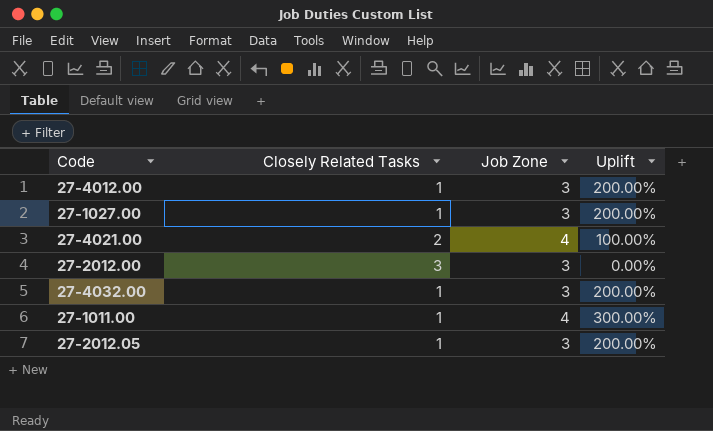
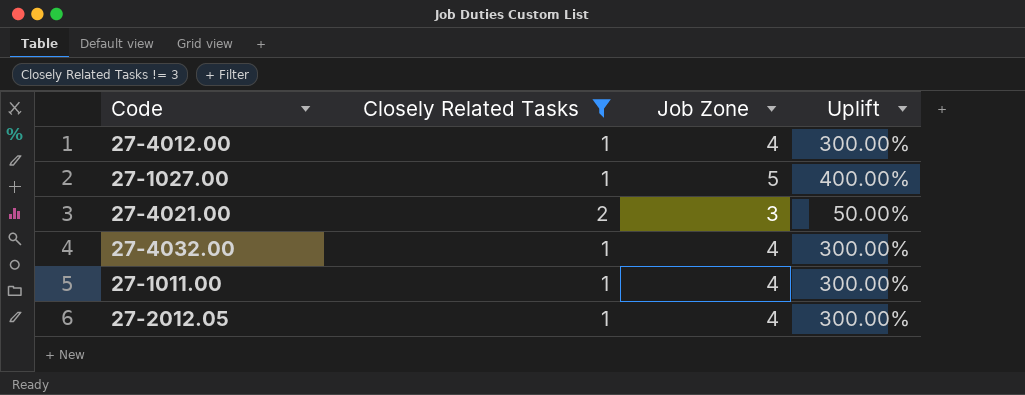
filter: none -> Closely Related Tasks != 3
27-4012.00 | Job Zone: 3 -> 4
27-4012.00 | Uplift: 200.00% -> 300.00%
27-1027.00 | Job Zone: 3 -> 5
27-1027.00 | Uplift: 200.00% -> 400.00%
27-4021.00 | Job Zone: 4 -> 3
27-4021.00 | Uplift: 100.00% -> 50.00%
27-4032.00 | Job Zone: 3 -> 4
27-4032.00 | Uplift: 200.00% -> 300.00%
27-2012.05 | Job Zone: 3 -> 4
27-2012.05 | Uplift: 200.00% -> 300.00%

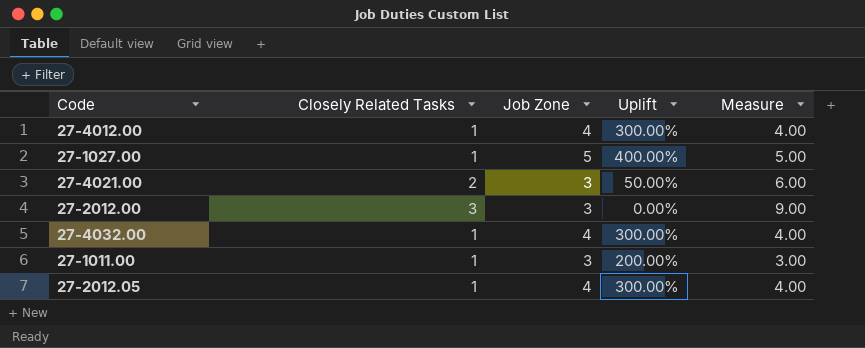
filter: Closely Related Tasks != 3 -> none
column Measure | formula: none -> [Closely Related Tasks] * [Job Zone]
27-1011.00 | Job Zone: 4 -> 3
27-1011.00 | Uplift: 300.00% -> 200.00%

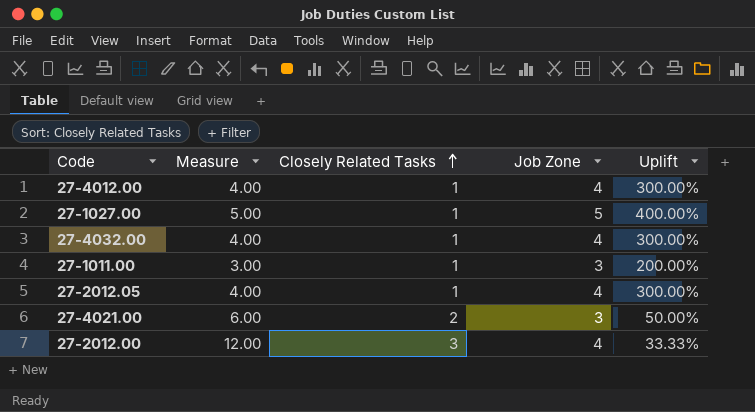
row order: none -> Closely Related Tasks ascending
column Measure | position: 5 -> 2
27-2012.00 | Measure: 9.00 -> 12.00
27-2012.00 | Job Zone: 3 -> 4
27-2012.00 | Uplift: 0.00% -> 33.33%

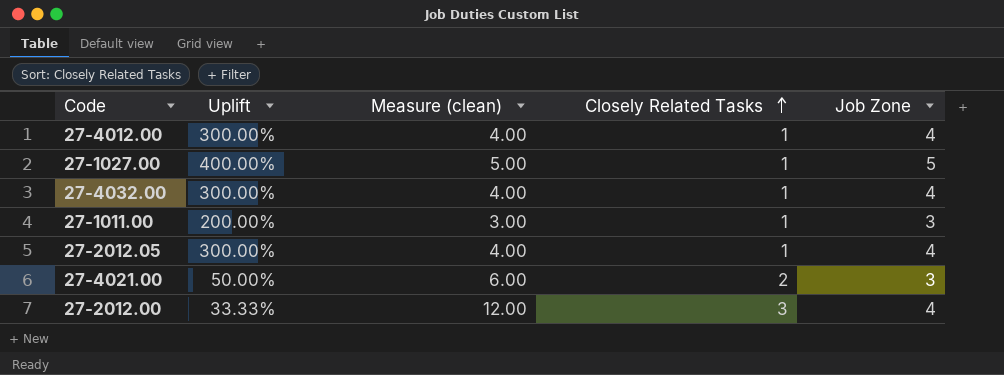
column Uplift | position: 5 -> 2
column name: Measure -> Measure (clean)

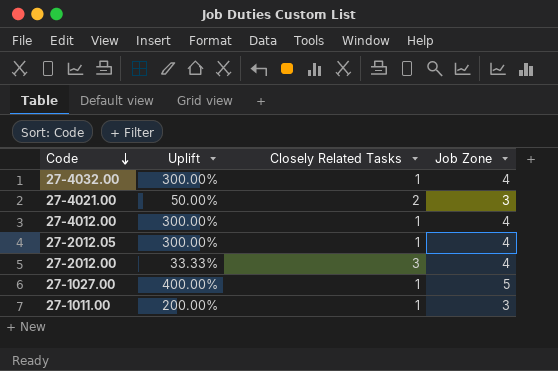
row order: Closely Related Tasks ascending -> Code descending
column Measure (clean) | formula: [Closely Related Tasks] * [Job Zone] -> none

